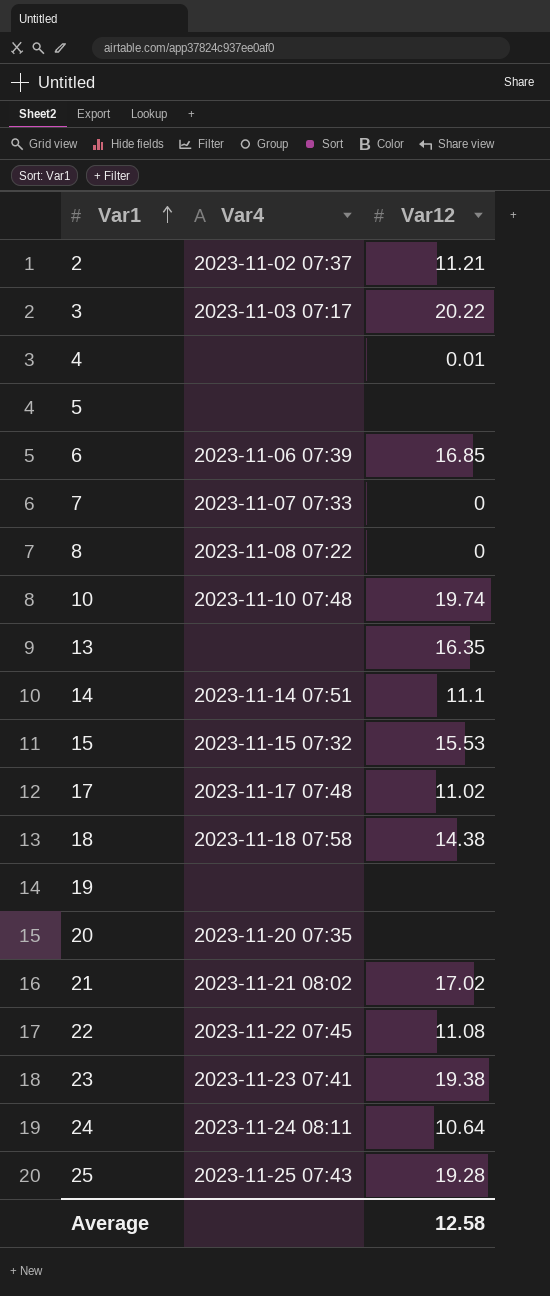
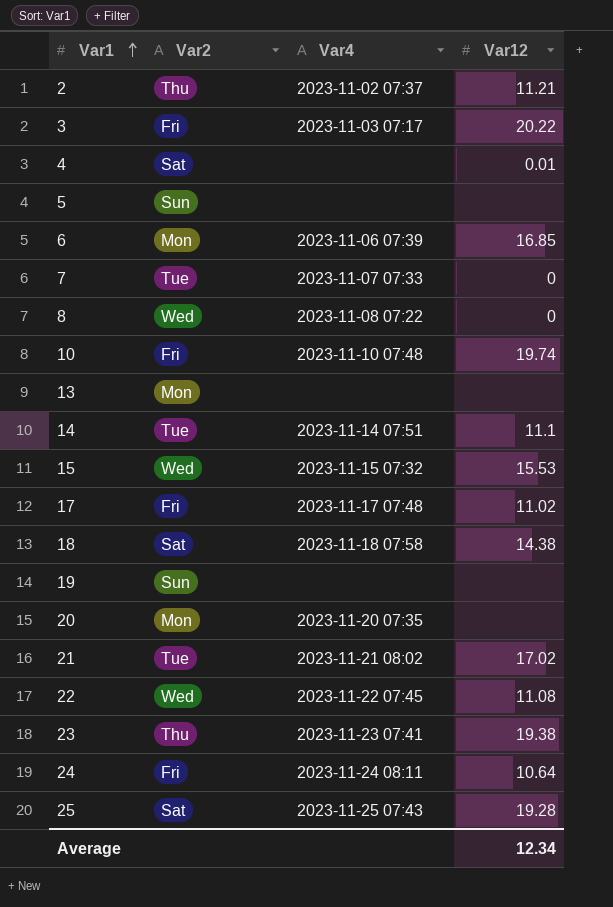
column Var2 | position: none -> 2
13 | Var12: 16.35 -> none
Average | Var12: 12.58 -> 12.34

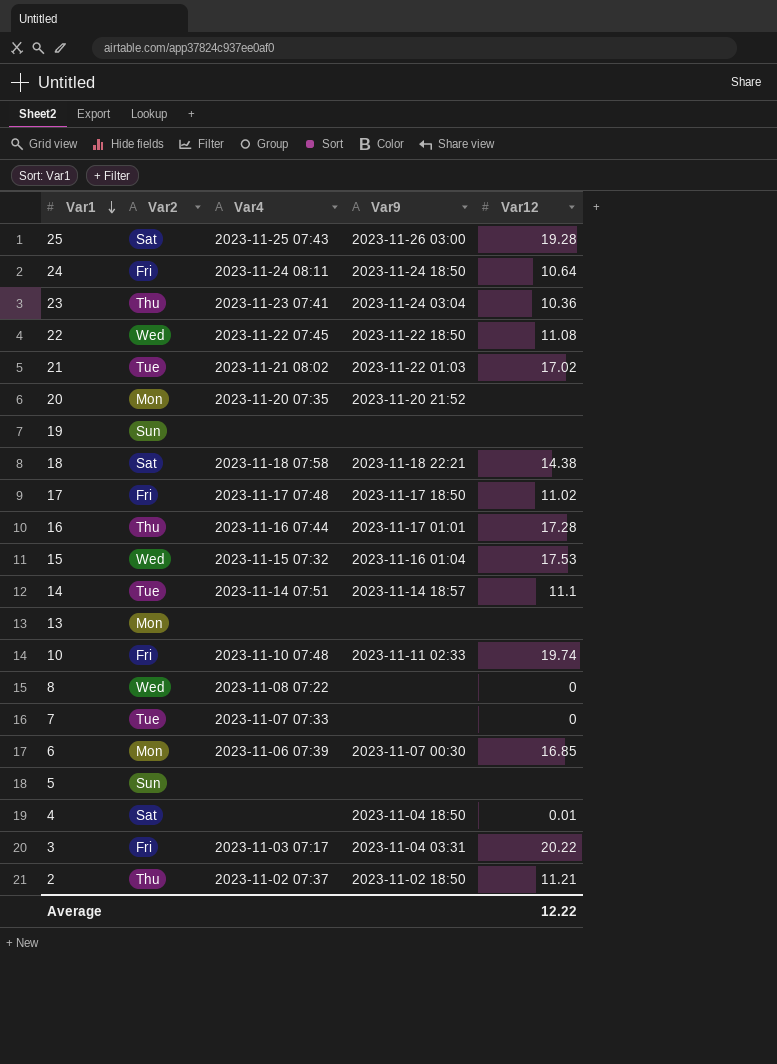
row order: Var1 ascending -> Var1 descending
column Var9 | position: none -> 4
23 | Var12: 19.38 -> 10.36
row 16: none -> Thu | 2023-11-16 07:44 | 2023-11-17 01:01 | 17.28
15 | Var12: 15.53 -> 17.53
Average | Var12: 12.34 -> 12.22

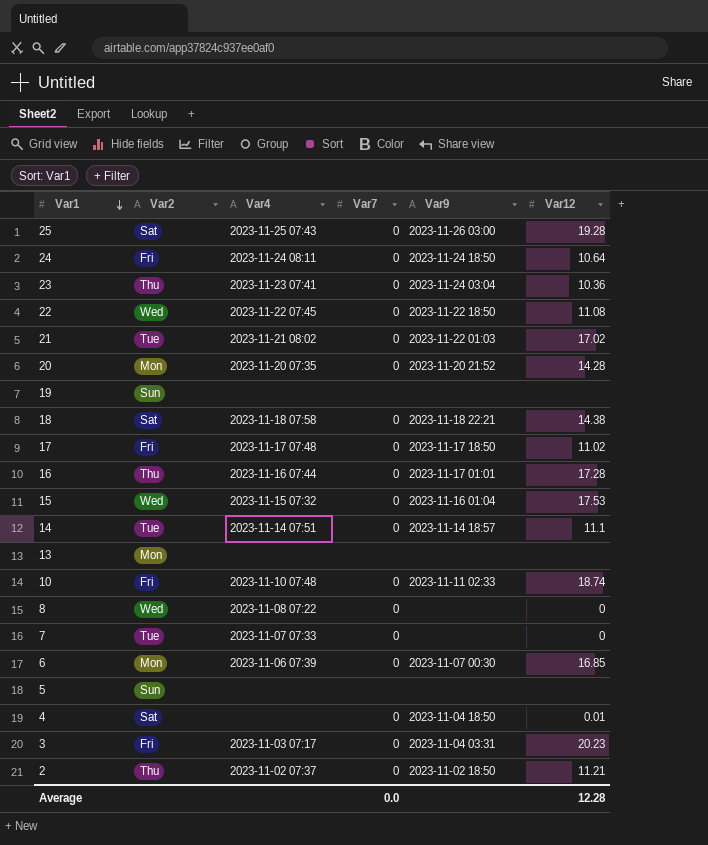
column Var7 | position: none -> 4
20 | Var12: none -> 14.28
10 | Var12: 19.74 -> 18.74
3 | Var12: 20.22 -> 20.23
Average | Var12: 12.22 -> 12.28

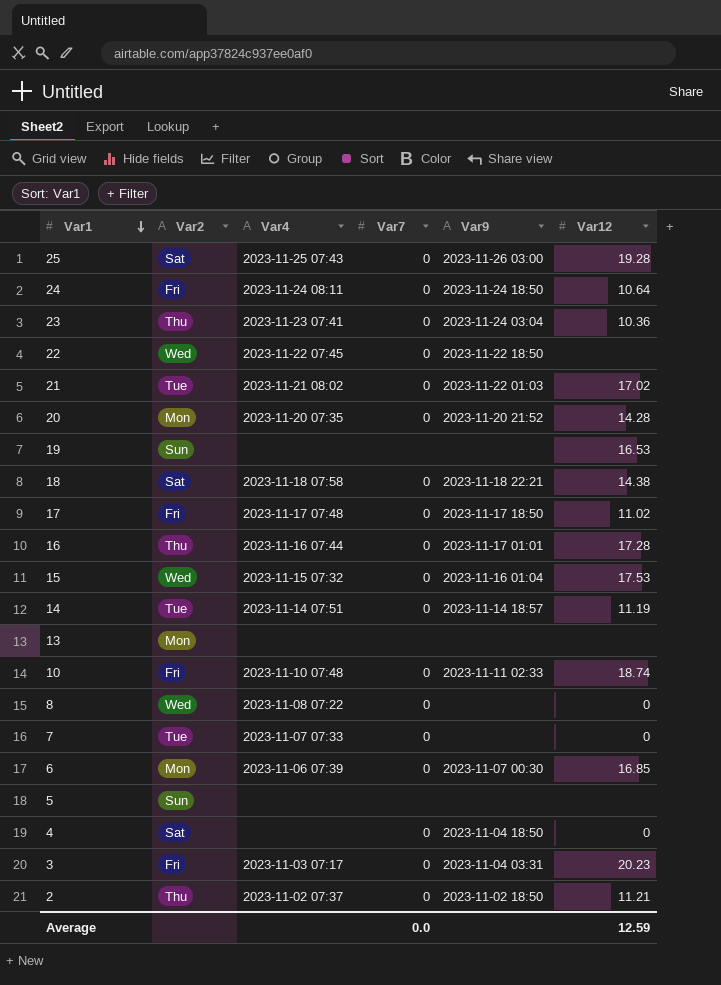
22 | Var12: 11.08 -> none
19 | Var12: none -> 16.53
14 | Var12: 11.1 -> 11.19
4 | Var12: 0.01 -> 0
Average | Var12: 12.28 -> 12.59

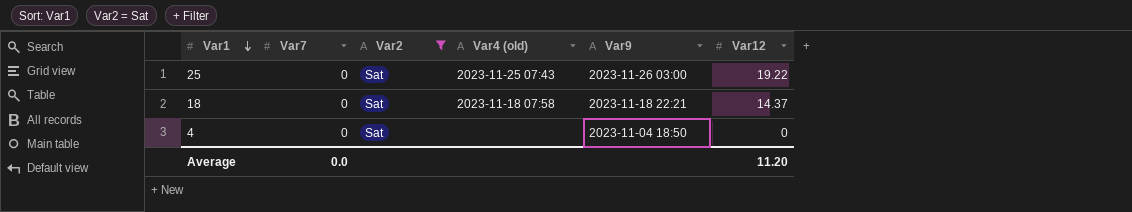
filter: none -> Var2 = Sat
column Var7 | position: 4 -> 2
column name: Var4 -> Var4 (old)
25 | Var12: 19.28 -> 19.22
18 | Var12: 14.38 -> 14.37
Average | Var12: 12.59 -> 11.20

